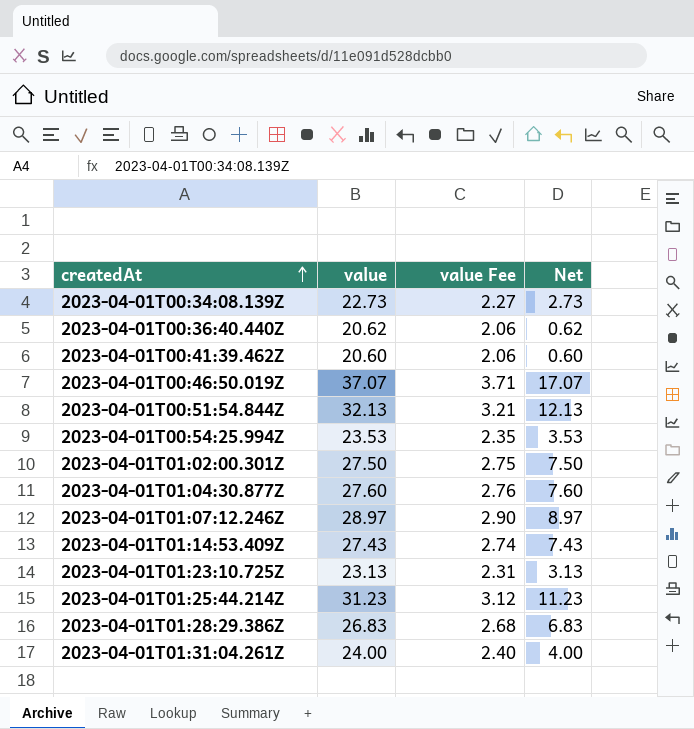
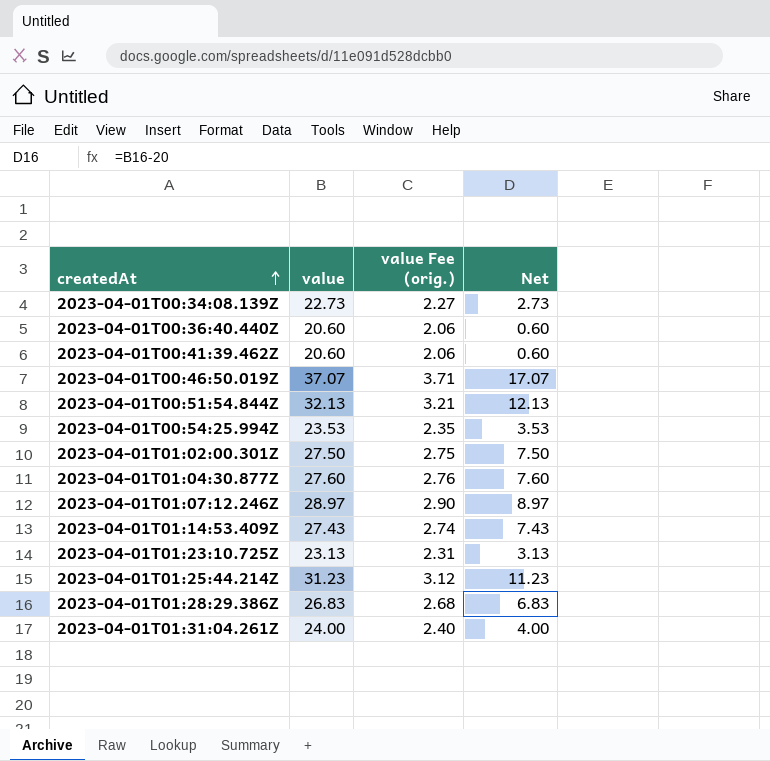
column name: value Fee -> value Fee (orig.)
2023-04-01T00:36:40.440Z | value: 20.62 -> 20.60
2023-04-01T00:36:40.440Z | Net: 0.62 -> 0.60

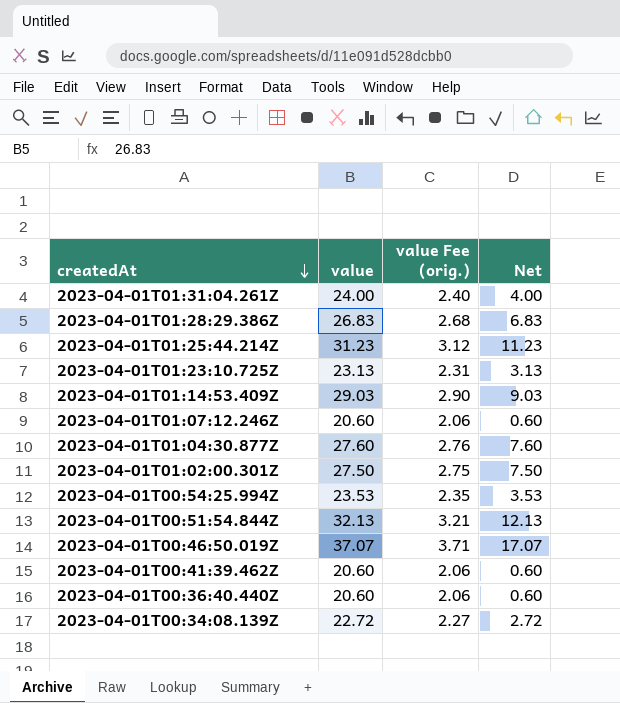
row order: createdAt ascending -> createdAt descending
2023-04-01T01:14:53.409Z | value: 27.43 -> 29.03
2023-04-01T01:14:53.409Z | value Fee (orig.): 2.74 -> 2.90
2023-04-01T01:14:53.409Z | Net: 7.43 -> 9.03
2023-04-01T01:07:12.246Z | value: 28.97 -> 20.60
2023-04-01T01:07:12.246Z | value Fee (orig.): 2.90 -> 2.06
2023-04-01T01:07:12.246Z | Net: 8.97 -> 0.60
2023-04-01T00:34:08.139Z | value: 22.73 -> 22.72
2023-04-01T00:34:08.139Z | Net: 2.73 -> 2.72

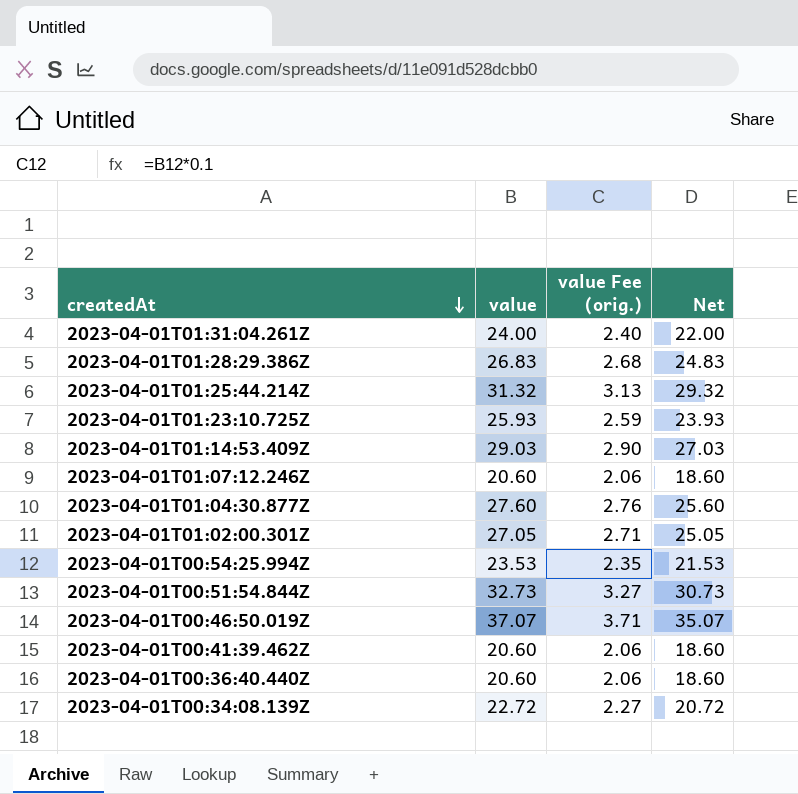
column Net | formula: [value] - 20 -> [value] - 2
2023-04-01T01:25:44.214Z | value: 31.23 -> 31.32
2023-04-01T01:25:44.214Z | value Fee (orig.): 3.12 -> 3.13
2023-04-01T01:23:10.725Z | value: 23.13 -> 25.93
2023-04-01T01:23:10.725Z | value Fee (orig.): 2.31 -> 2.59
2023-04-01T01:02:00.301Z | value: 27.50 -> 27.05
2023-04-01T01:02:00.301Z | value Fee (orig.): 2.75 -> 2.71
2023-04-01T00:51:54.844Z | value: 32.13 -> 32.73
2023-04-01T00:51:54.844Z | value Fee (orig.): 3.21 -> 3.27

